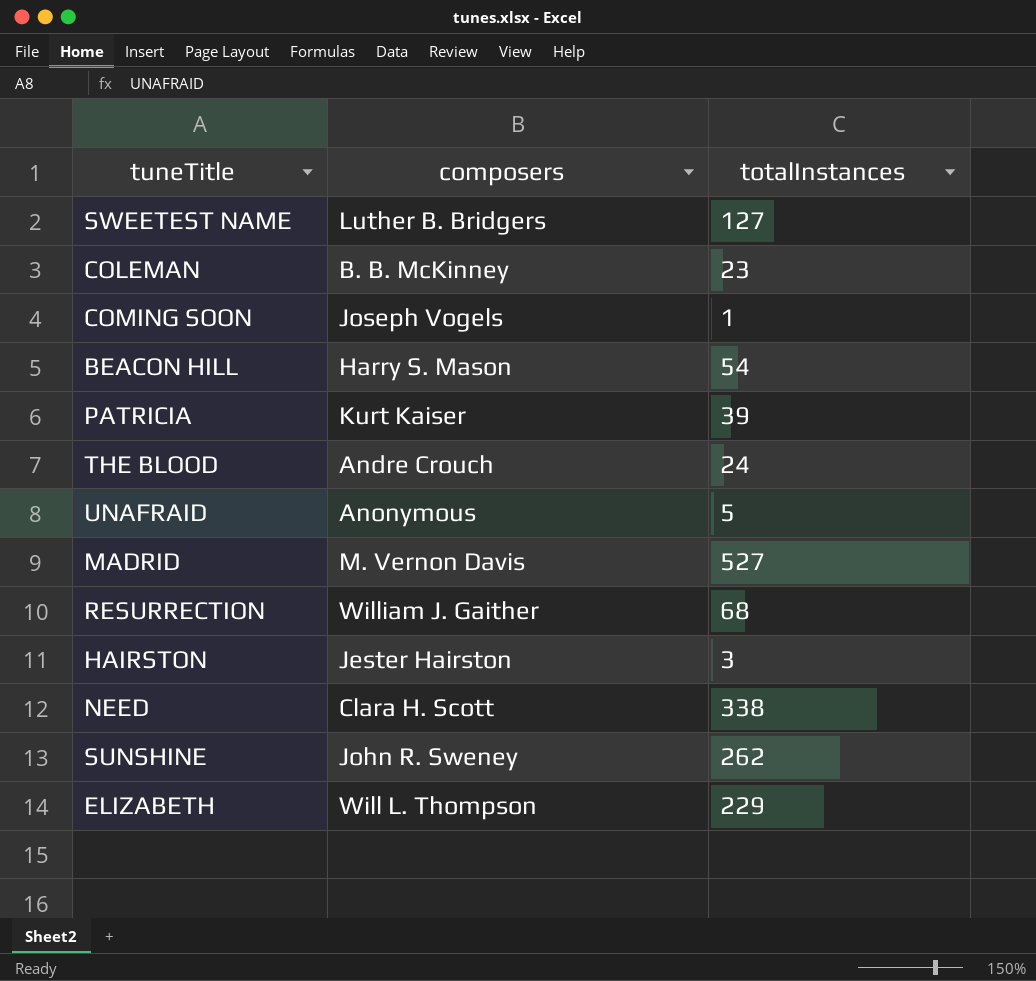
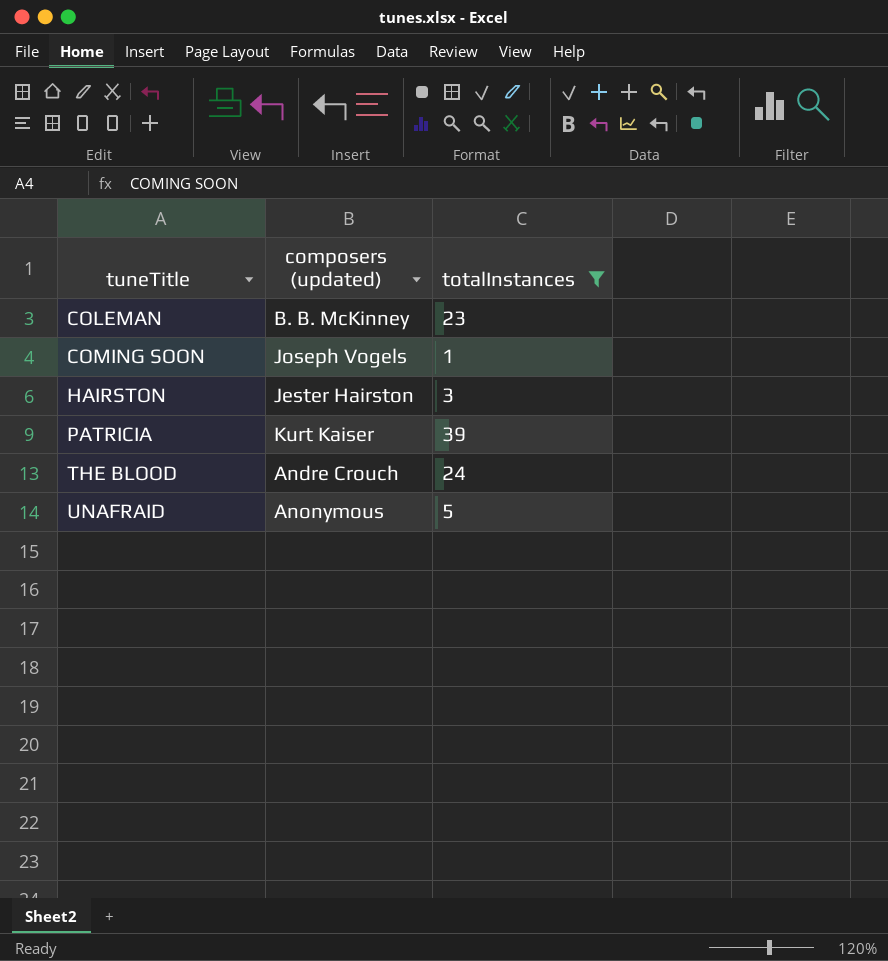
filter: none -> totalInstances <= 39
row order: none -> tuneTitle ascending
column name: composers -> composers (updated)

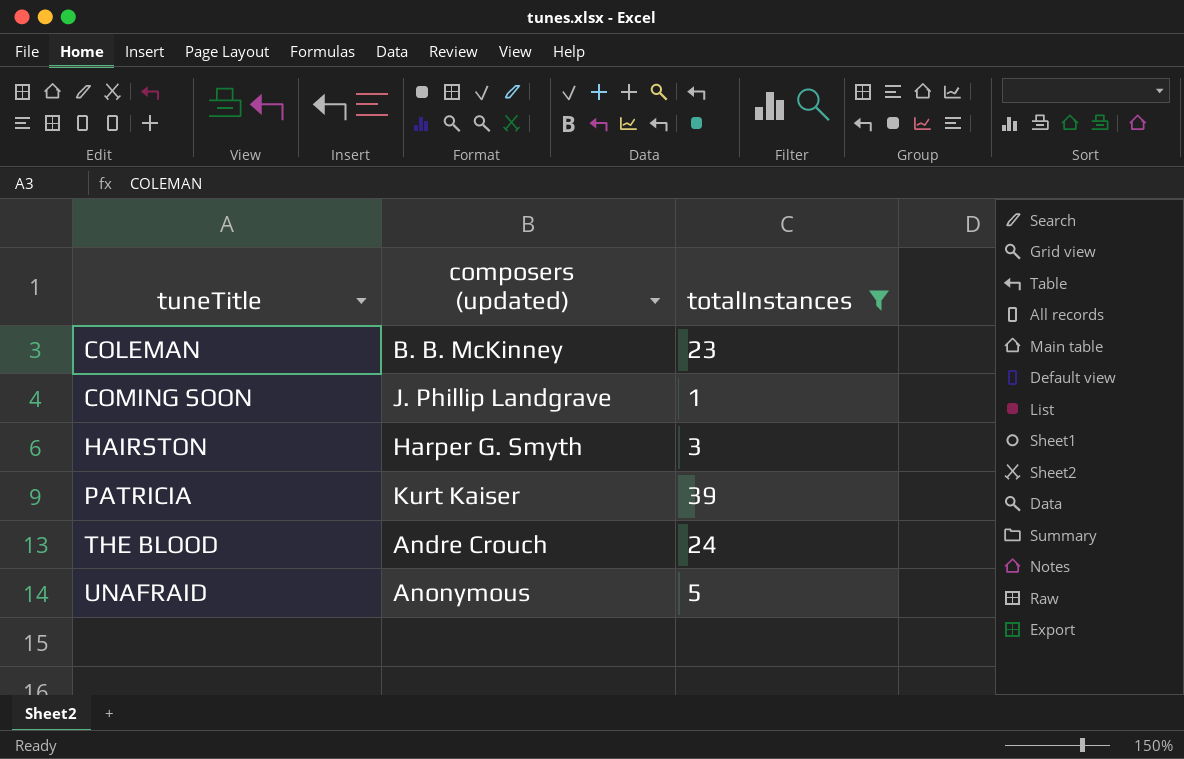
COMING SOON | composers (updated): Joseph Vogels -> J. Phillip Landgrave
HAIRSTON | composers (updated): Jester Hairston -> Harper G. Smyth

